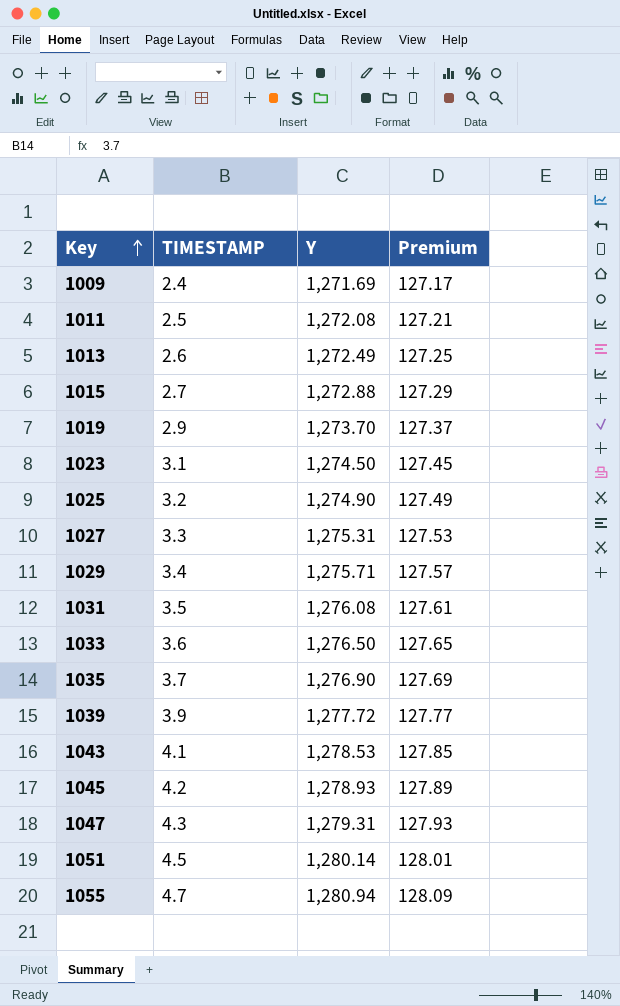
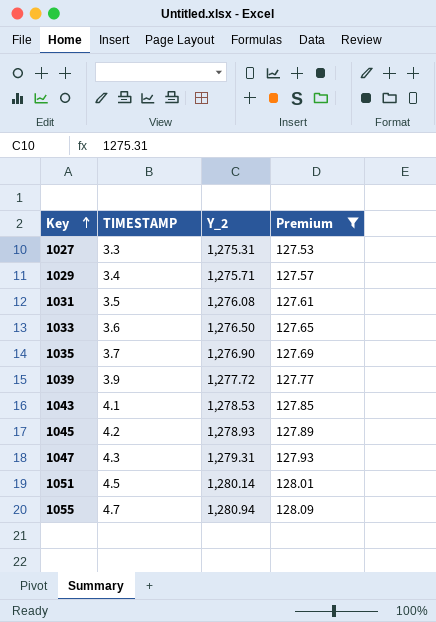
filter: none -> Premium >= 127.53
column name: Y -> Y_2

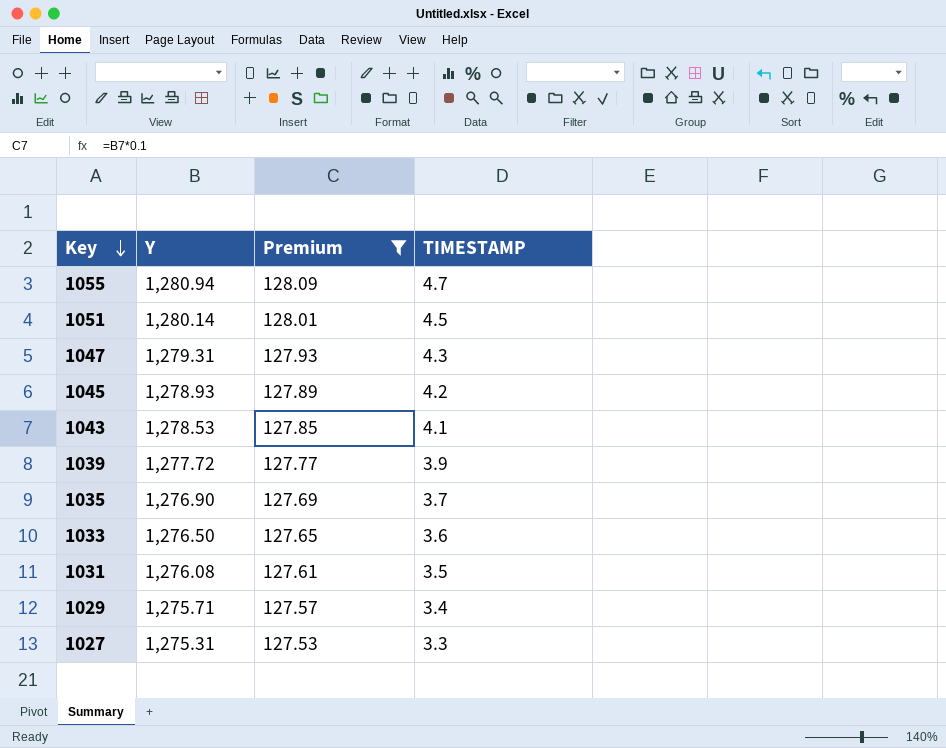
row order: Key ascending -> Key descending
column name: Y_2 -> Y
column TIMESTAMP | position: 2 -> 4

